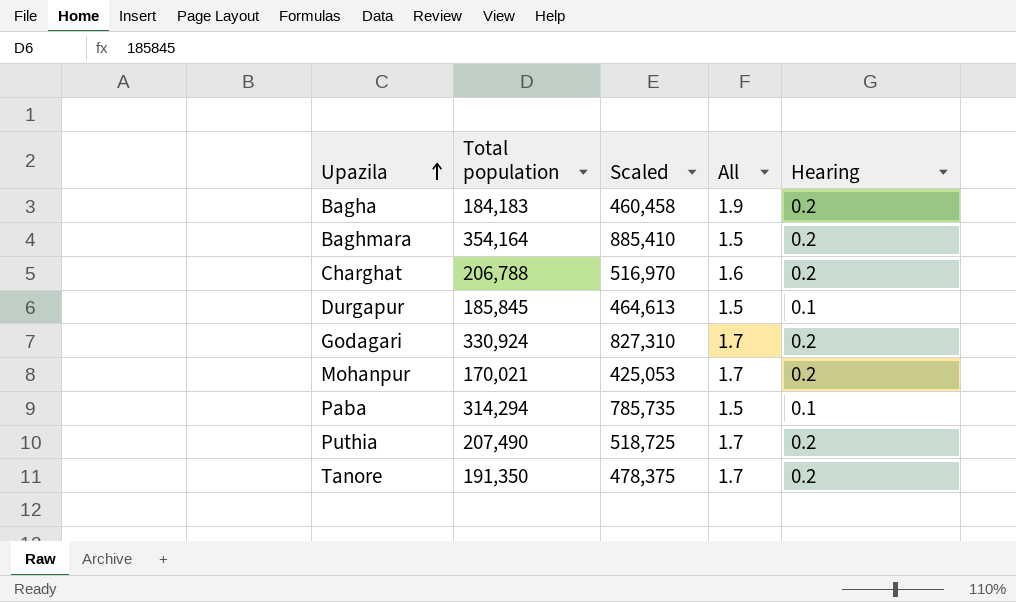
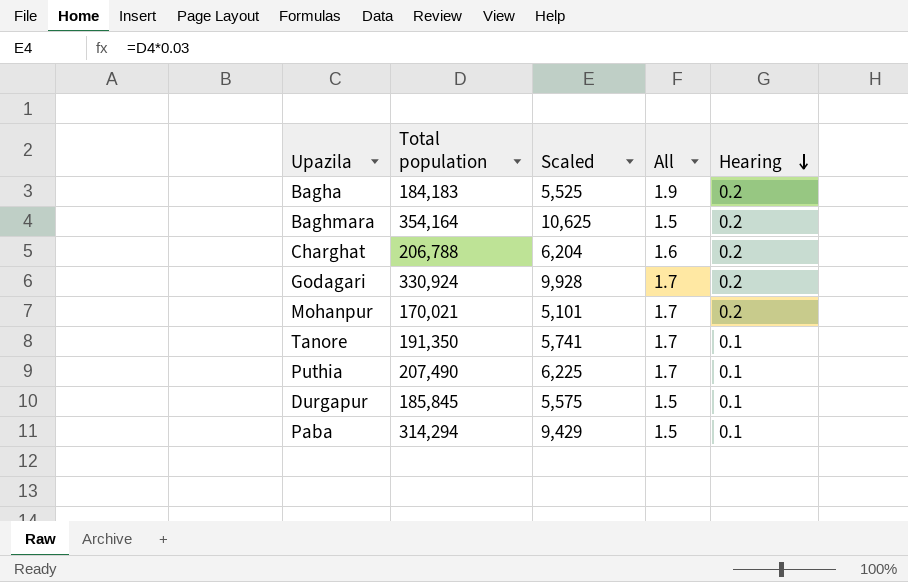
row order: Upazila ascending -> Hearing descending
column Scaled | formula: [Total population] * 2.5 -> [Total population] * 0.03
Tanore | Hearing: 0.2 -> 0.1
Puthia | Hearing: 0.2 -> 0.1

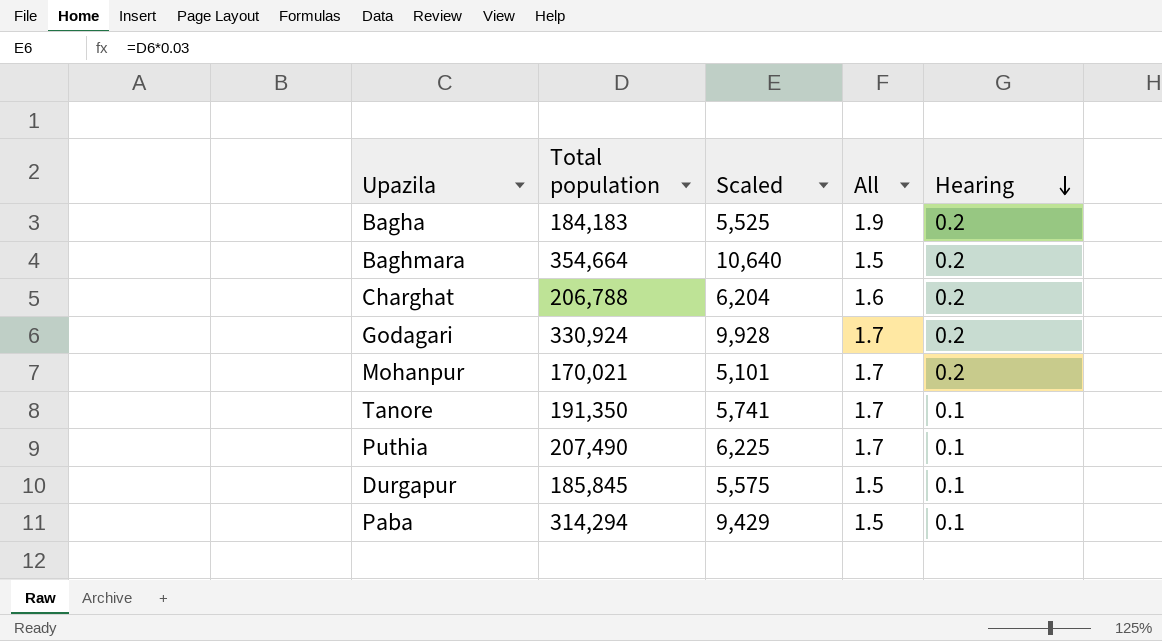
Baghmara | Total population: 354,164 -> 354,664
Baghmara | Scaled: 10,625 -> 10,640

